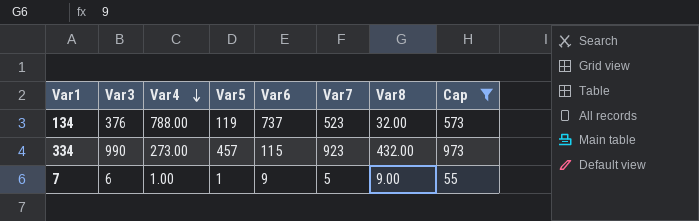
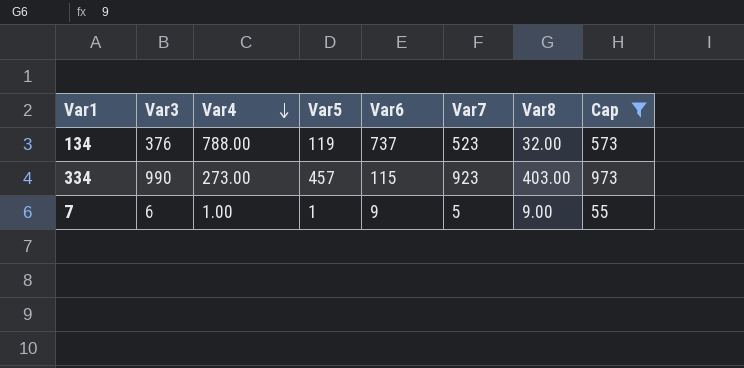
334 | Var8: 432.00 -> 403.00

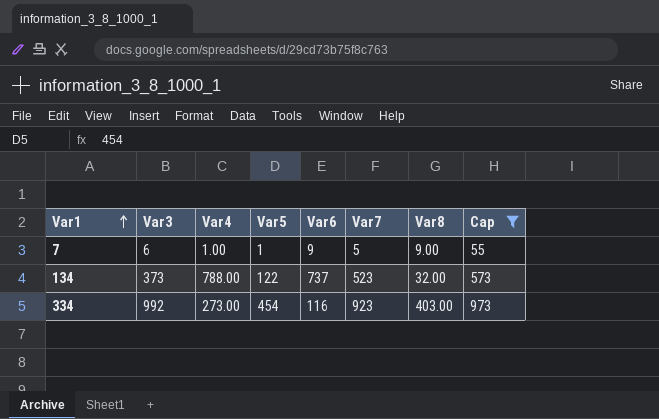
row order: Var4 descending -> Var1 ascending
134 | Var3: 376 -> 373
134 | Var5: 119 -> 122
334 | Var3: 990 -> 992
334 | Var5: 457 -> 454
334 | Var6: 115 -> 116

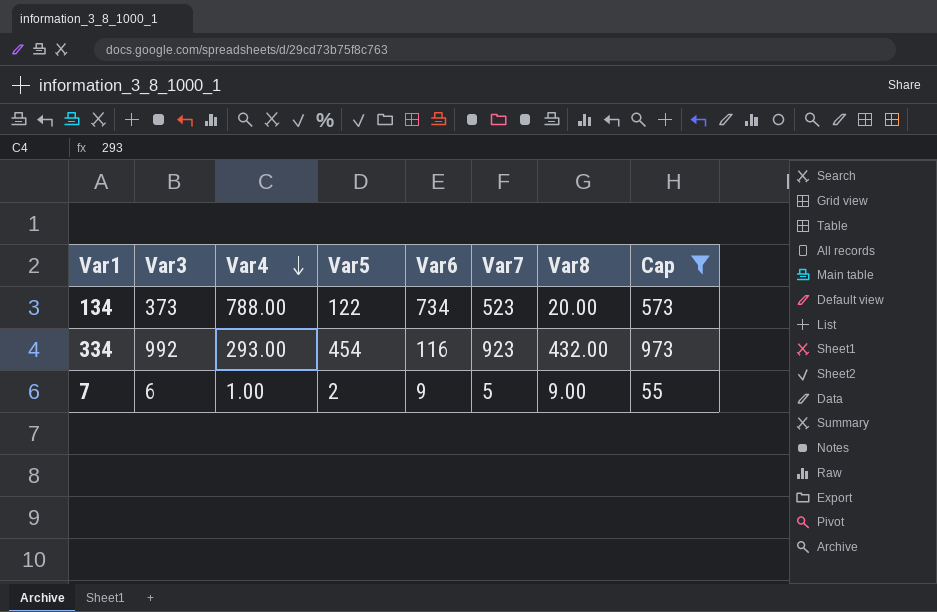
row order: Var1 ascending -> Var4 descending
134 | Var6: 737 -> 734
134 | Var8: 32.00 -> 20.00
334 | Var4: 273.00 -> 293.00
334 | Var8: 403.00 -> 432.00
7 | Var5: 1 -> 2

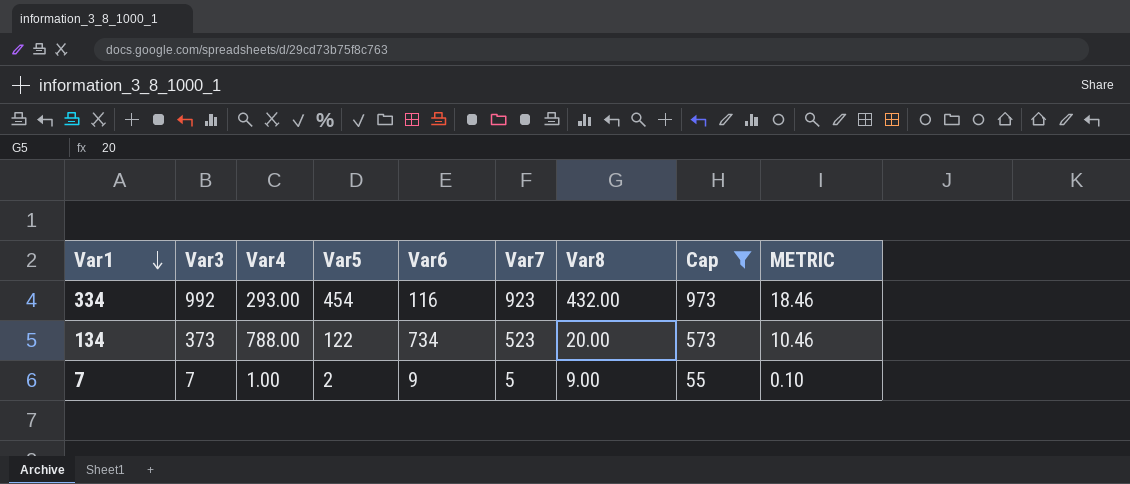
row order: Var4 descending -> Var1 descending
column METRIC | formula: none -> [Var7] * 0.02
7 | Var3: 6 -> 7

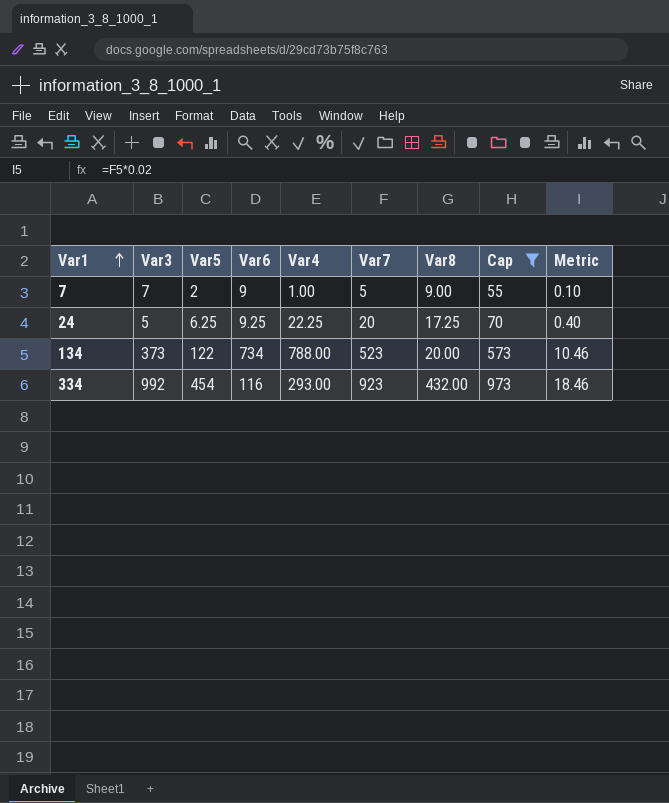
row order: Var1 descending -> Var1 ascending
column Var4 | position: 3 -> 5
column name: METRIC -> Metric
row 24: none -> 5 | 6.25 | 9.25 | 22.25 | 20 | 17.25 | 70 | 0.40

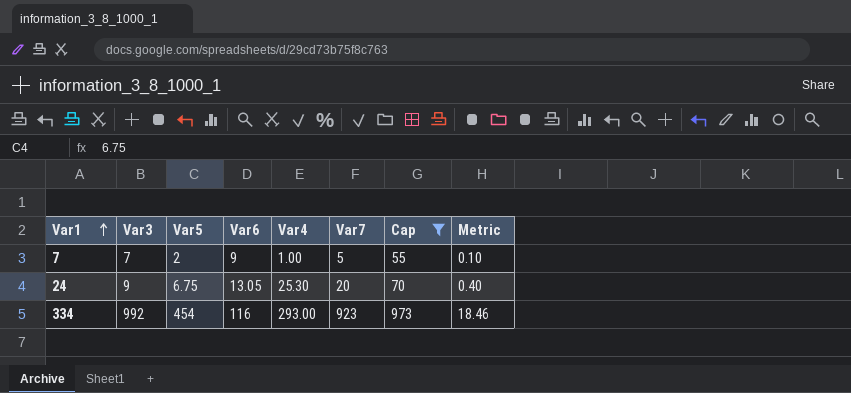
column Var8 | position: 7 -> none
row 134: 373 | 122 | 734 | 788.00 | 523 | 20.00 | 573 | 10.46 -> none
24 | Var3: 5 -> 9
24 | Var5: 6.25 -> 6.75
24 | Var6: 9.25 -> 13.05
24 | Var4: 22.25 -> 25.30

